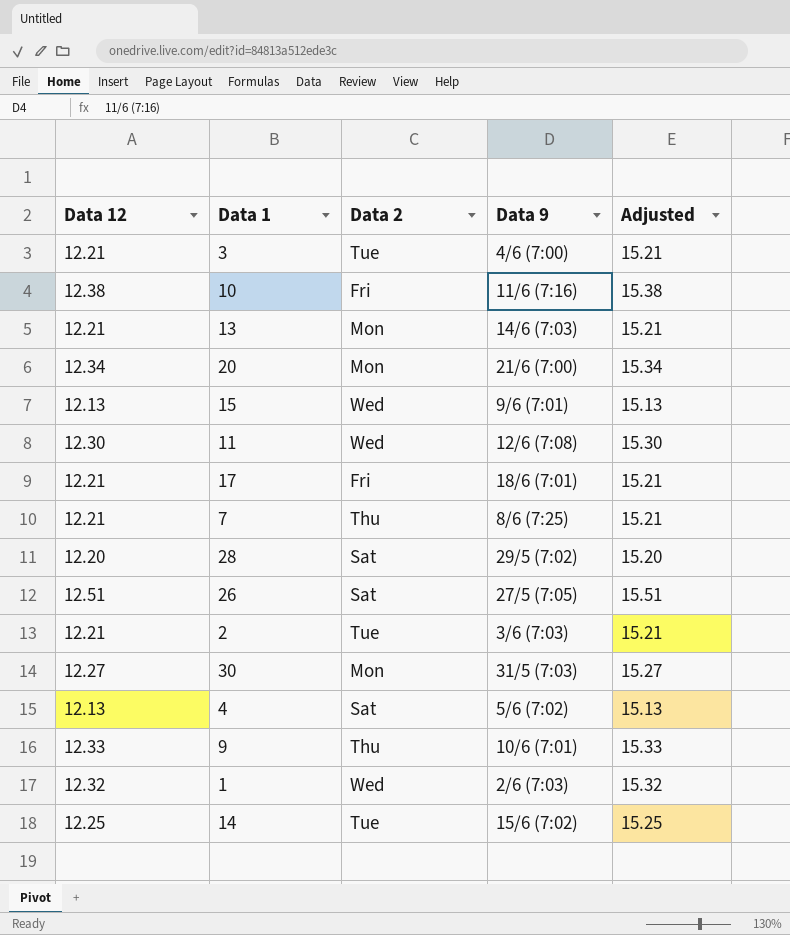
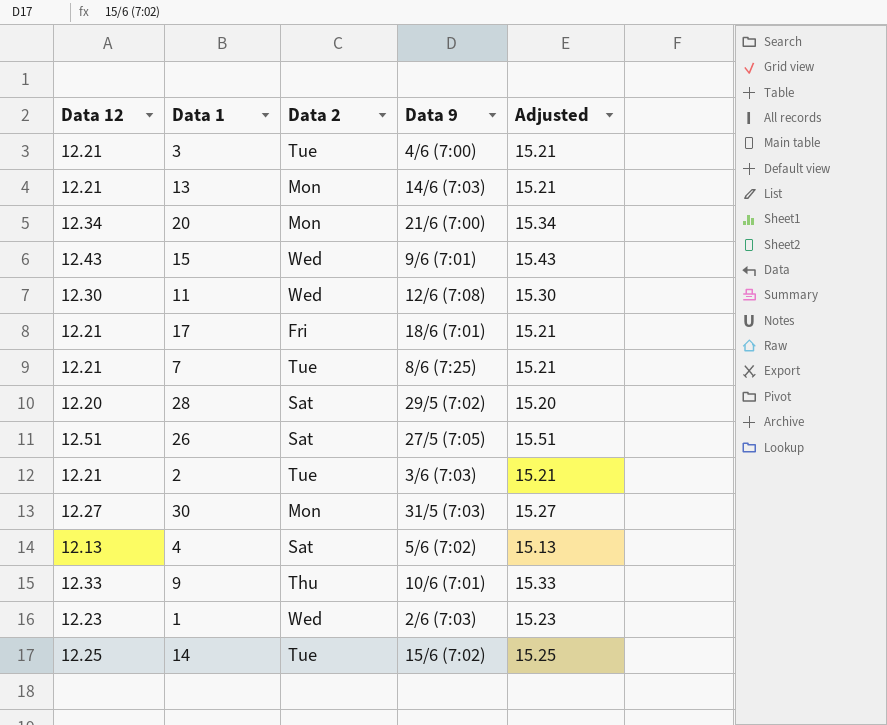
row 10: 12.38 | Fri | 11/6 (7:16) | 15.38 -> none
15 | Data 12: 12.13 -> 12.43
15 | Adjusted: 15.13 -> 15.43
7 | Data 2: Thu -> Tue
1 | Data 12: 12.32 -> 12.23
1 | Adjusted: 15.32 -> 15.23

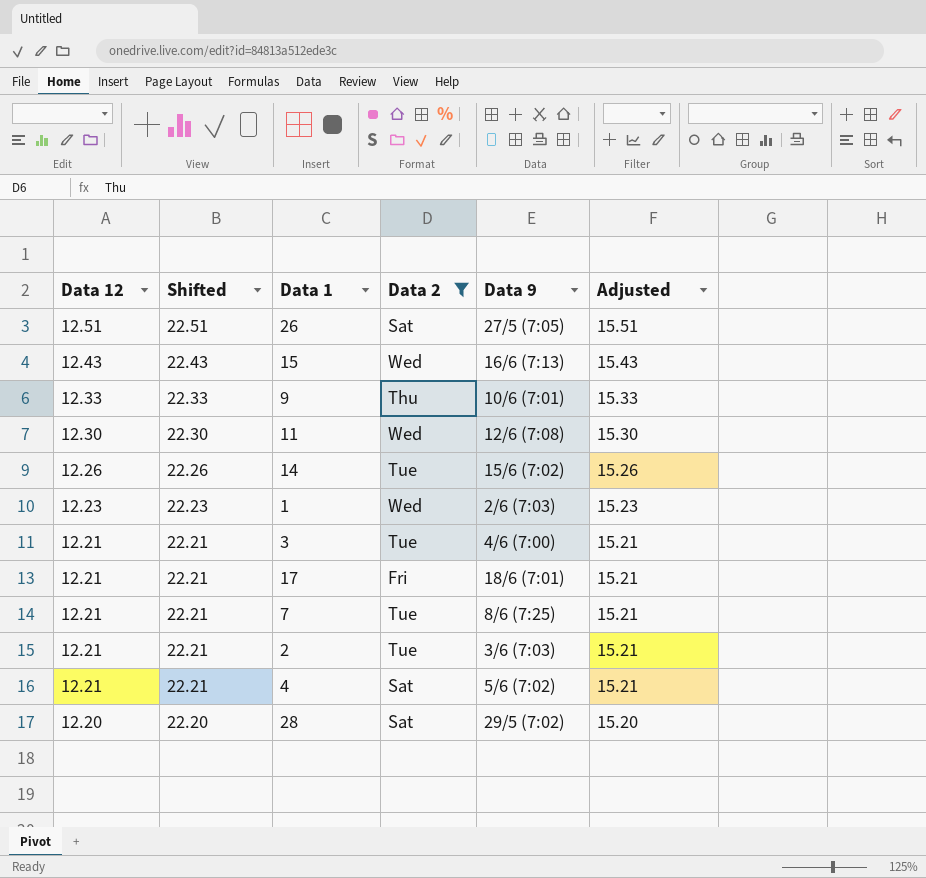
filter: none -> Data 2 != Mon
row order: none -> Data 12 descending
column Shifted | formula: none -> [Data 12] + 10
15 | Data 9: 9/6 (7:01) -> 16/6 (7:13)
14 | Data 12: 12.25 -> 12.26
14 | Adjusted: 15.25 -> 15.26
4 | Data 12: 12.13 -> 12.21
4 | Adjusted: 15.13 -> 15.21

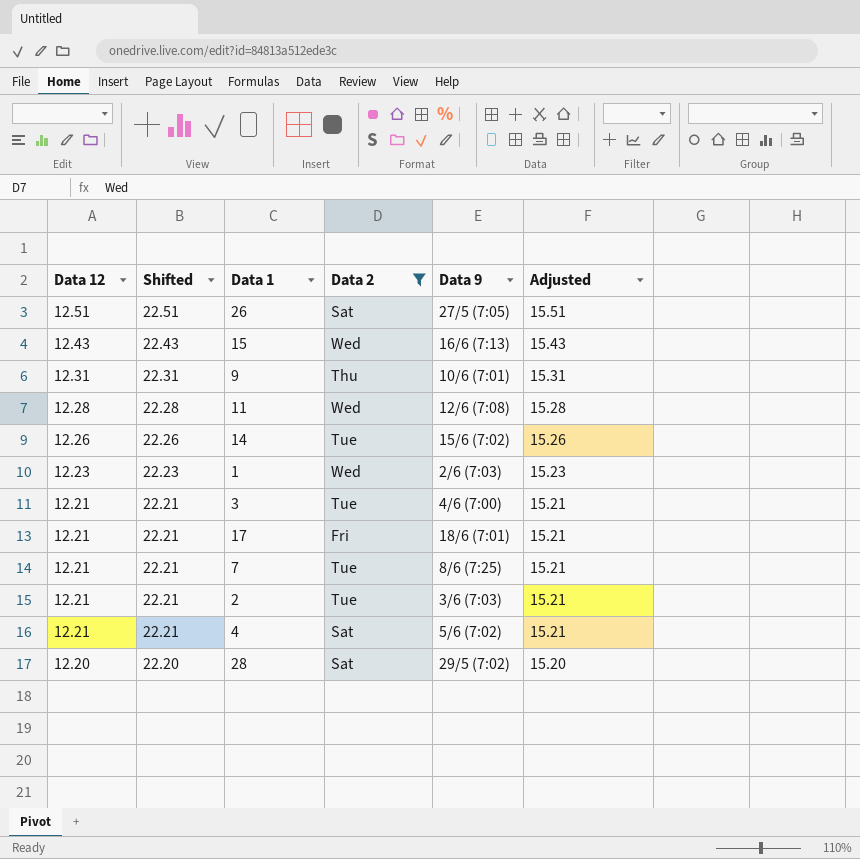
9 | Data 12: 12.33 -> 12.31
9 | Shifted: 22.33 -> 22.31
9 | Adjusted: 15.33 -> 15.31
11 | Data 12: 12.30 -> 12.28
11 | Shifted: 22.30 -> 22.28
11 | Adjusted: 15.30 -> 15.28

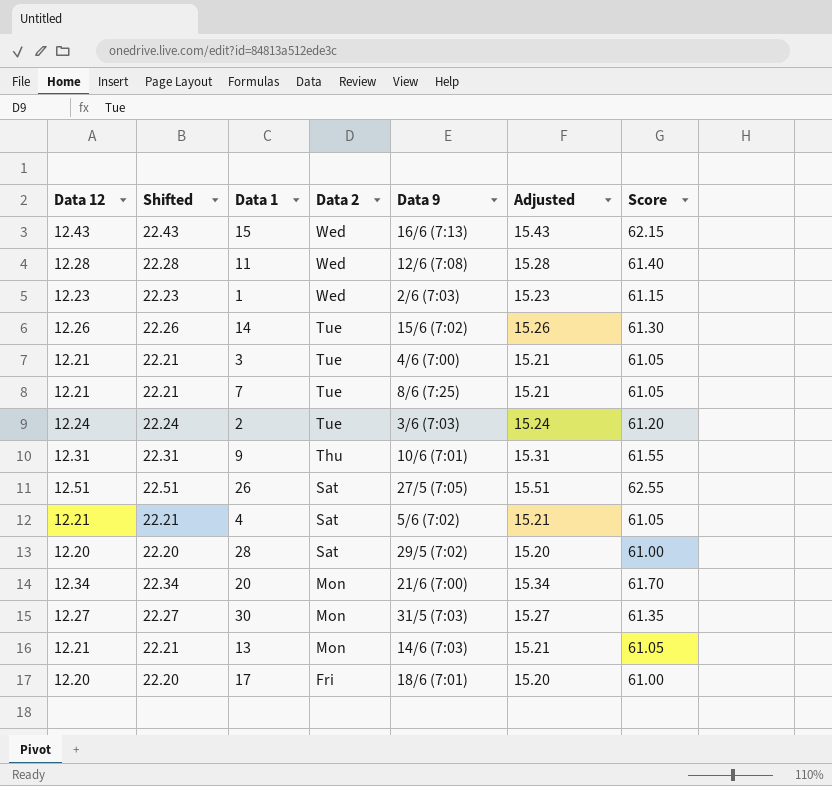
filter: Data 2 != Mon -> none
row order: Data 12 descending -> Data 2 descending
column Score | formula: none -> [Data 12] * 5
2 | Data 12: 12.21 -> 12.24
2 | Shifted: 22.21 -> 22.24
2 | Adjusted: 15.21 -> 15.24
17 | Data 12: 12.21 -> 12.20
17 | Shifted: 22.21 -> 22.20
17 | Adjusted: 15.21 -> 15.20

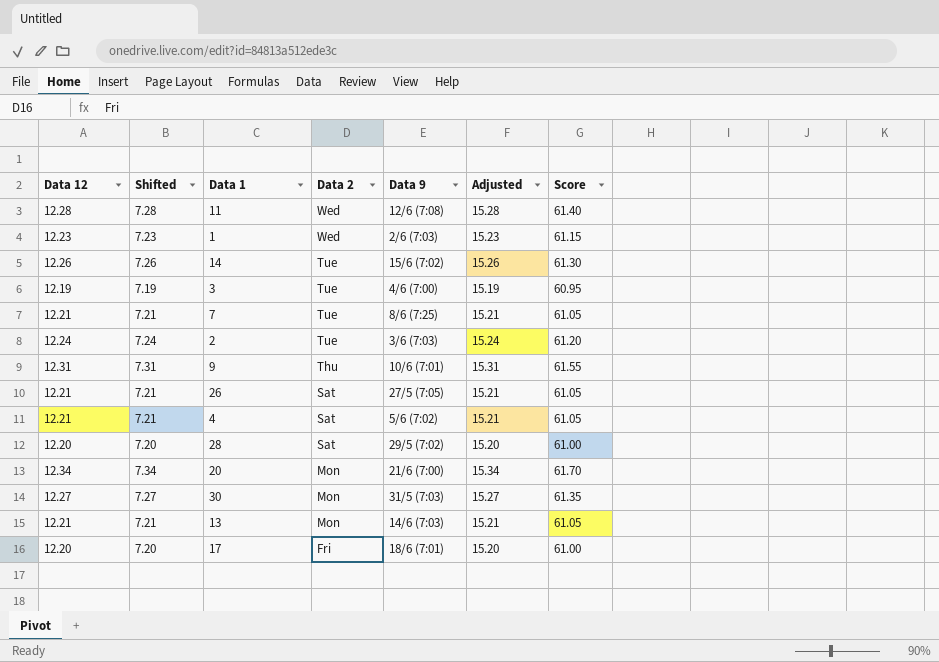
column Shifted | formula: [Data 12] + 10 -> [Data 12] - 5
row 15: 12.43 | 22.43 | Wed | 16/6 (7:13) | 15.43 | 62.15 -> none
3 | Data 12: 12.21 -> 12.19
3 | Adjusted: 15.21 -> 15.19
3 | Score: 61.05 -> 60.95
26 | Data 12: 12.51 -> 12.21
26 | Adjusted: 15.51 -> 15.21
26 | Score: 62.55 -> 61.05

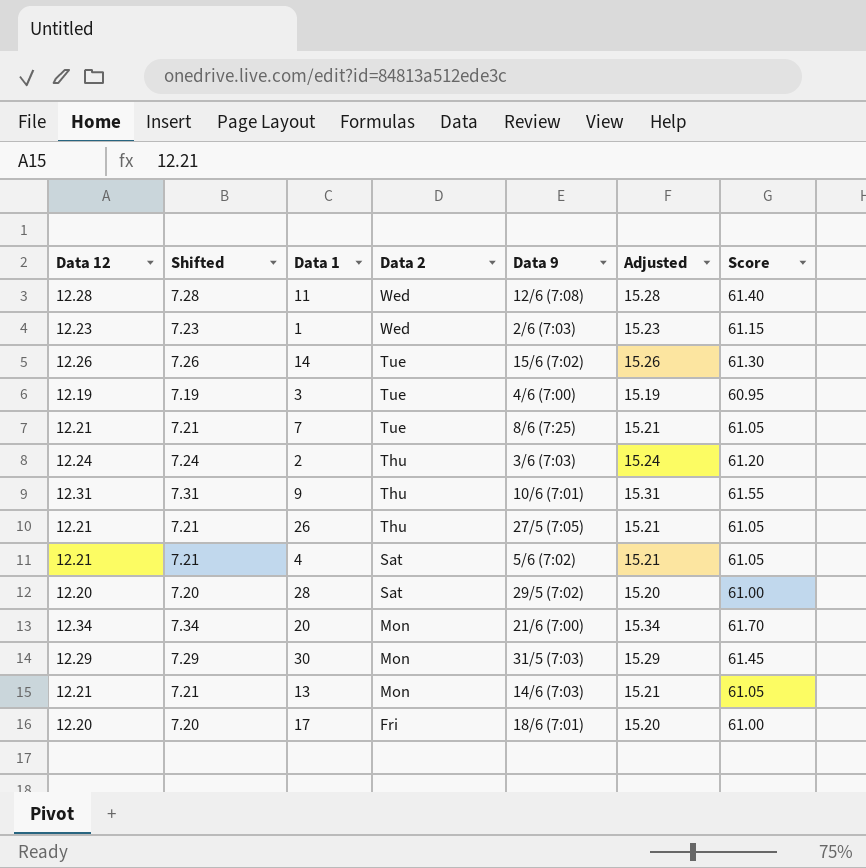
2 | Data 2: Tue -> Thu
26 | Data 2: Sat -> Thu
30 | Data 12: 12.27 -> 12.29
30 | Shifted: 7.27 -> 7.29
30 | Adjusted: 15.27 -> 15.29
30 | Score: 61.35 -> 61.45

